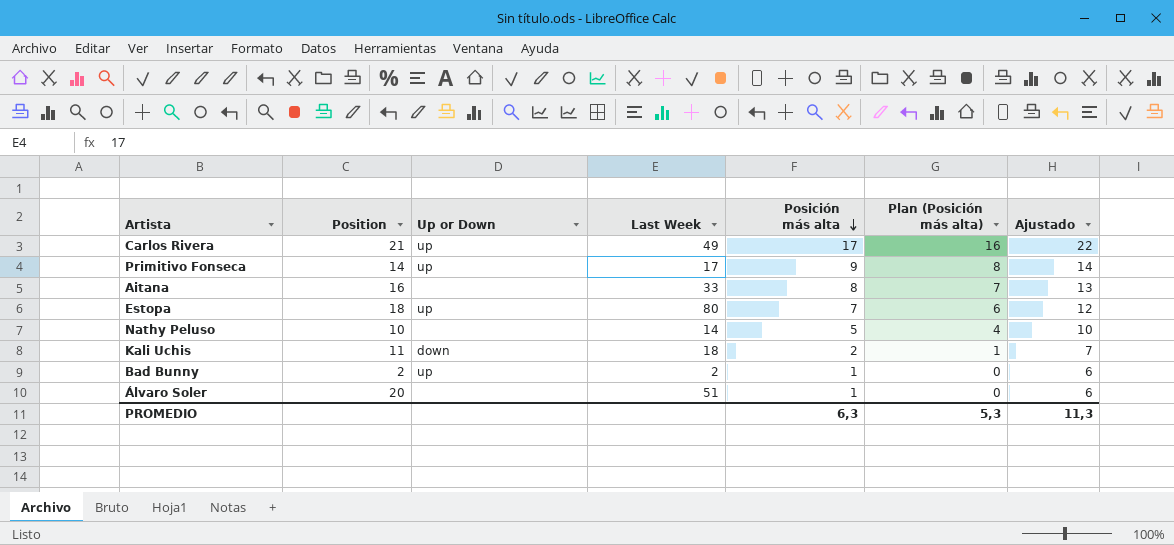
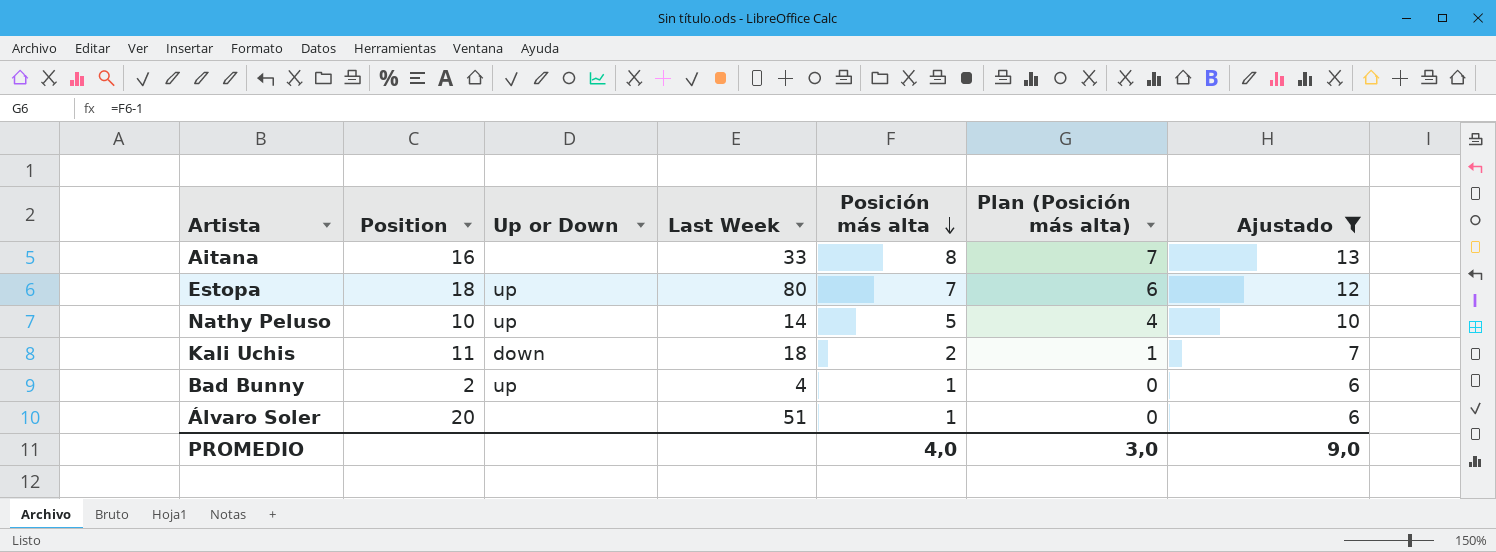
filter: none -> Ajustado <= 13
Nathy Peluso | Up or Down: none -> up
Bad Bunny | Last Week: 2 -> 4
PROMEDIO | Posición más alta: 6,3 -> 4,0
PROMEDIO | Plan (Posición más alta): 5,3 -> 3,0
PROMEDIO | Ajustado: 11,3 -> 9,0

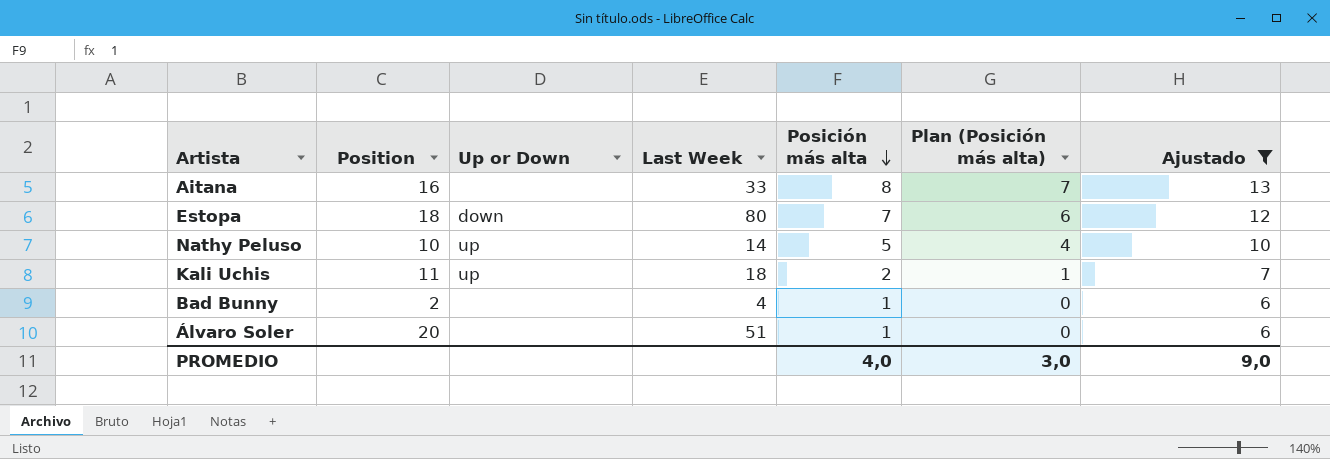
Estopa | Up or Down: up -> down
Kali Uchis | Up or Down: down -> up
Bad Bunny | Up or Down: up -> none

